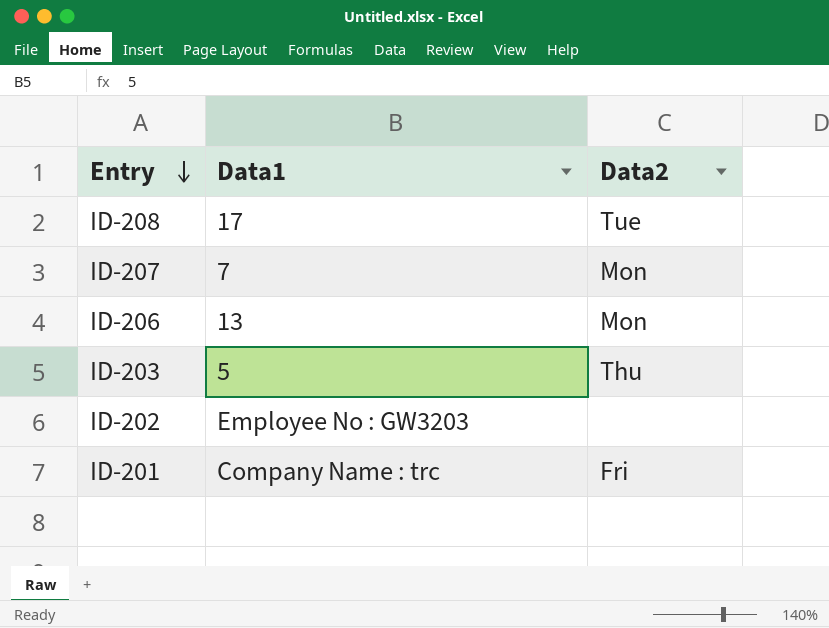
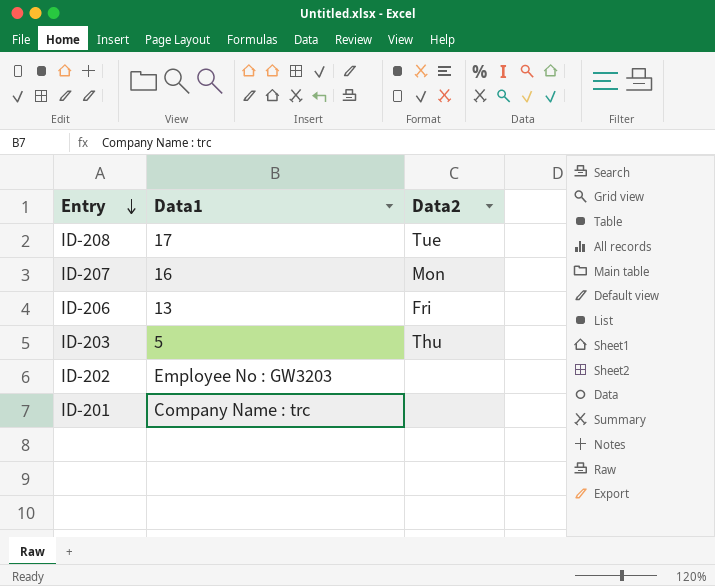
ID-207 | Data1: 7 -> 16
ID-206 | Data2: Mon -> Fri
ID-201 | Data2: Fri -> none

